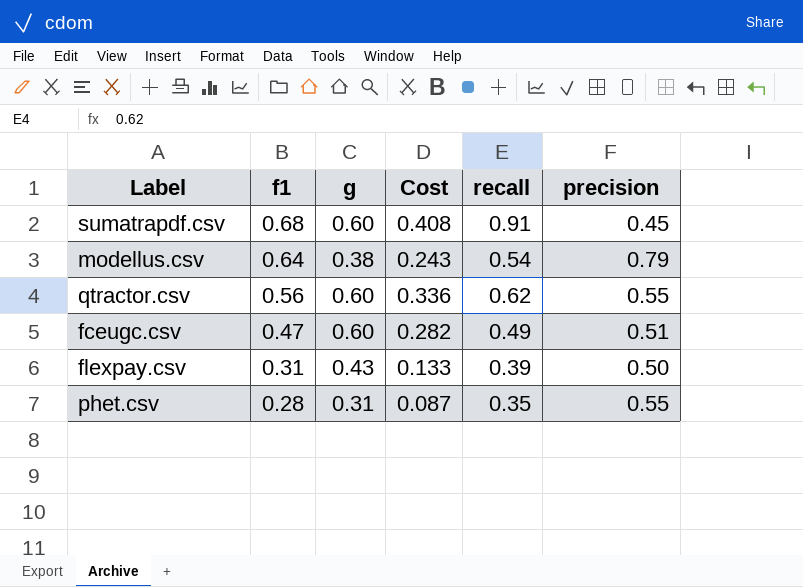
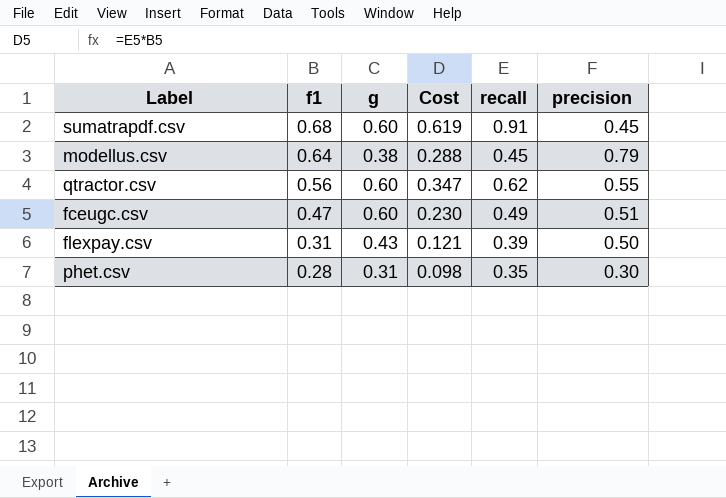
column Cost | formula: [f1] * [g] -> [f1] * [recall]
modellus.csv | recall: 0.54 -> 0.45
phet.csv | precision: 0.55 -> 0.30

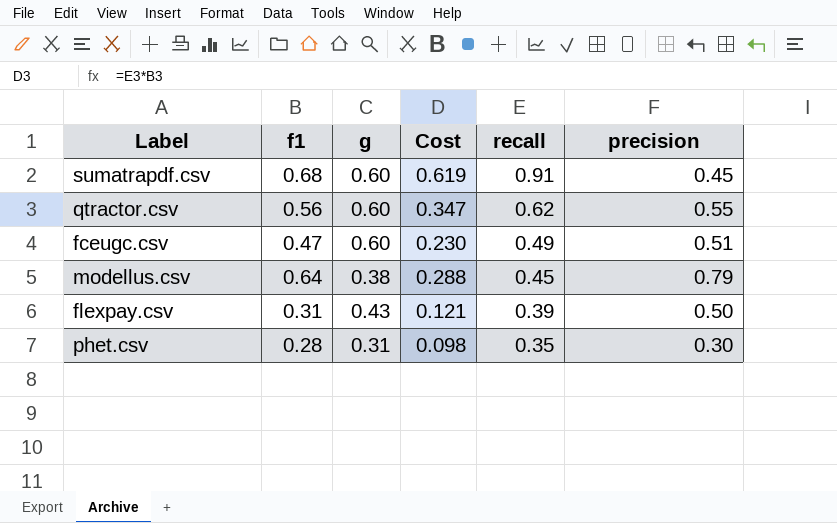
row order: f1 descending -> recall descending

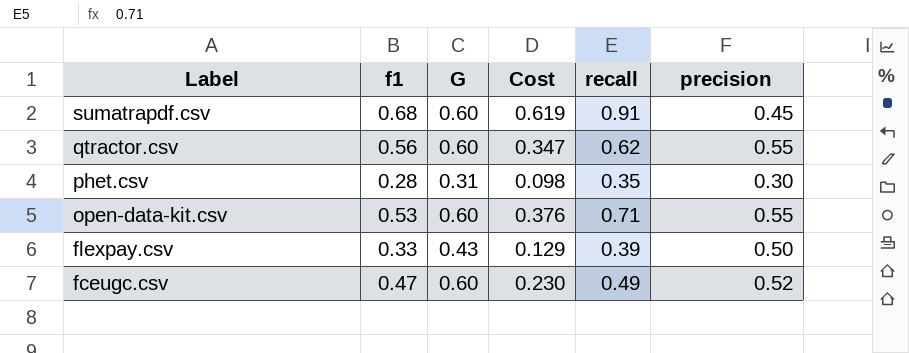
row order: recall descending -> Label descending
column name: g -> G
row modellus.csv: 0.64 | 0.38 | 0.288 | 0.45 | 0.79 -> none
row open-data-kit.csv: none -> 0.53 | 0.60 | 0.376 | 0.71 | 0.55
flexpay.csv | f1: 0.31 -> 0.33
flexpay.csv | Cost: 0.121 -> 0.129
fceugc.csv | precision: 0.51 -> 0.52

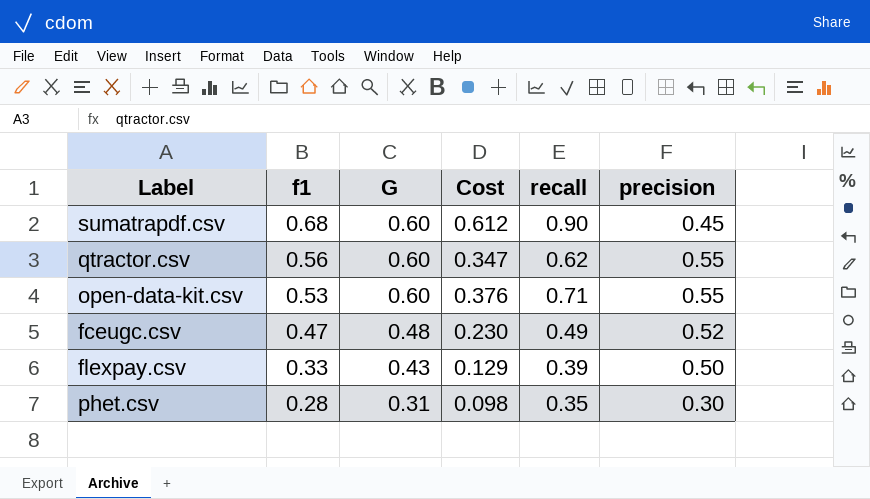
row order: Label descending -> f1 descending
sumatrapdf.csv | Cost: 0.619 -> 0.612
sumatrapdf.csv | recall: 0.91 -> 0.90
fceugc.csv | G: 0.60 -> 0.48

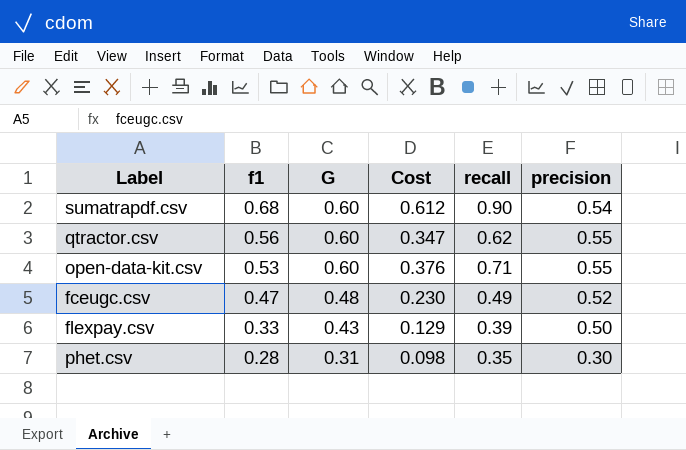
sumatrapdf.csv | precision: 0.45 -> 0.54

